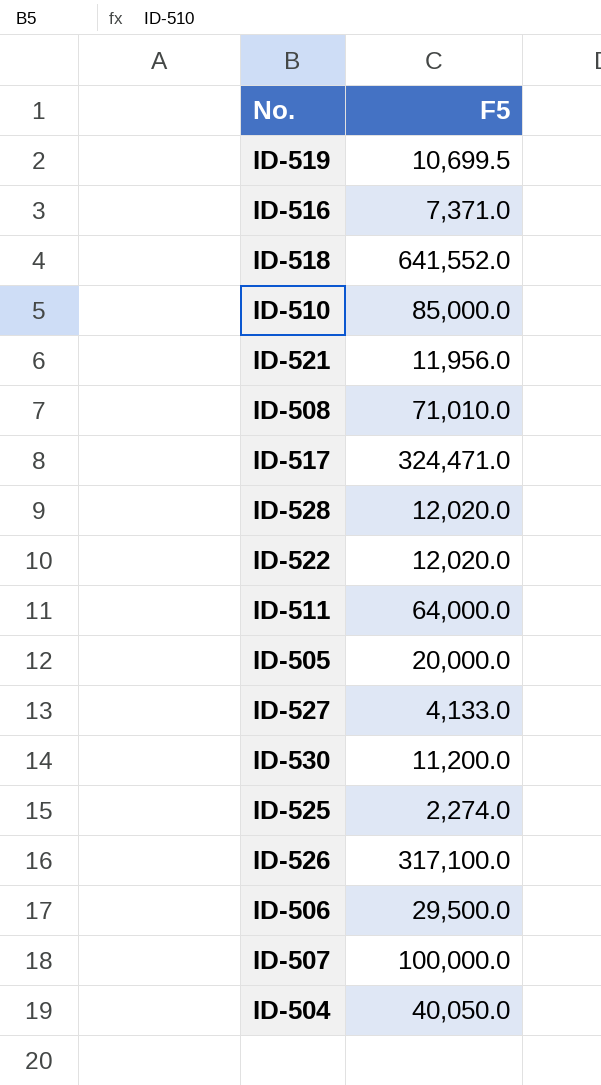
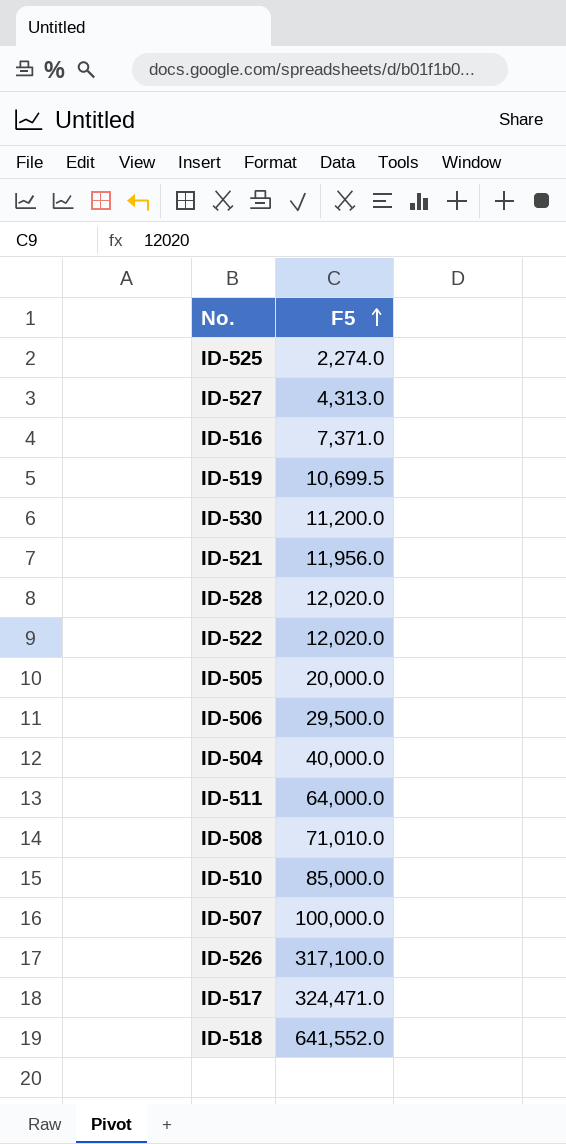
row order: none -> F5 ascending
ID-527 | F5: 4,133.0 -> 4,313.0
ID-504 | F5: 40,050.0 -> 40,000.0

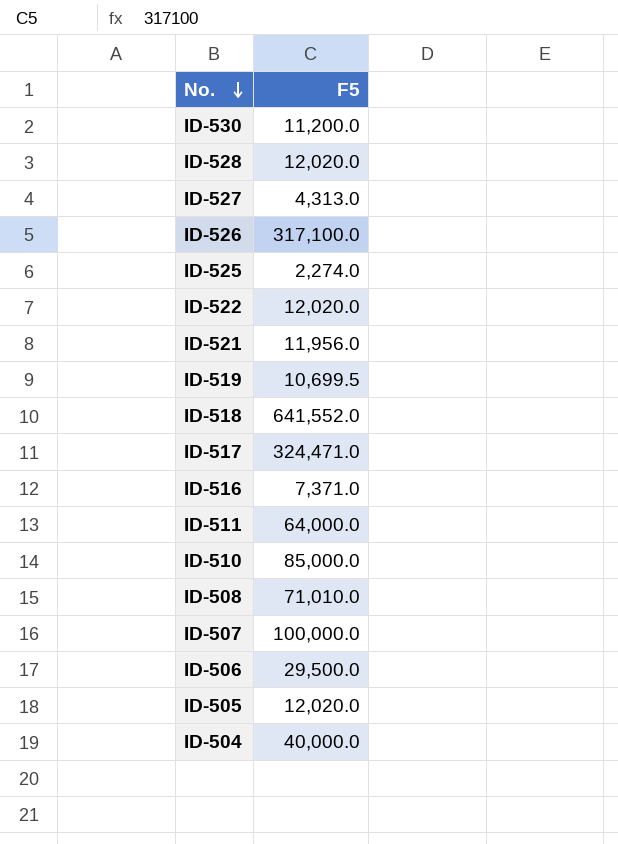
row order: F5 ascending -> No. descending
ID-505 | F5: 20,000.0 -> 12,020.0

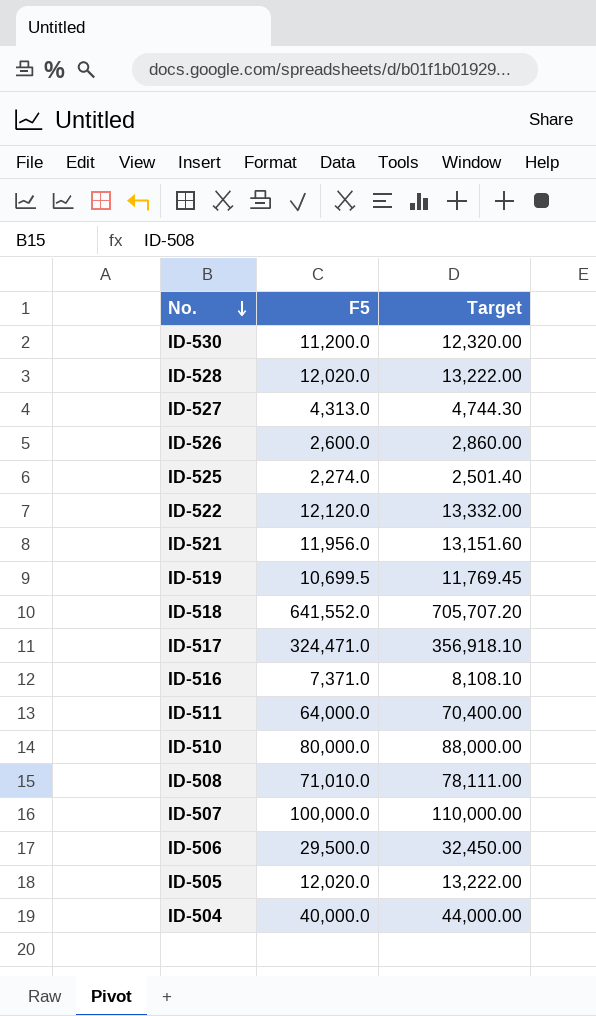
column Target | formula: none -> [F5] * 1.1
ID-526 | F5: 317,100.0 -> 2,600.0
ID-522 | F5: 12,020.0 -> 12,120.0
ID-510 | F5: 85,000.0 -> 80,000.0

